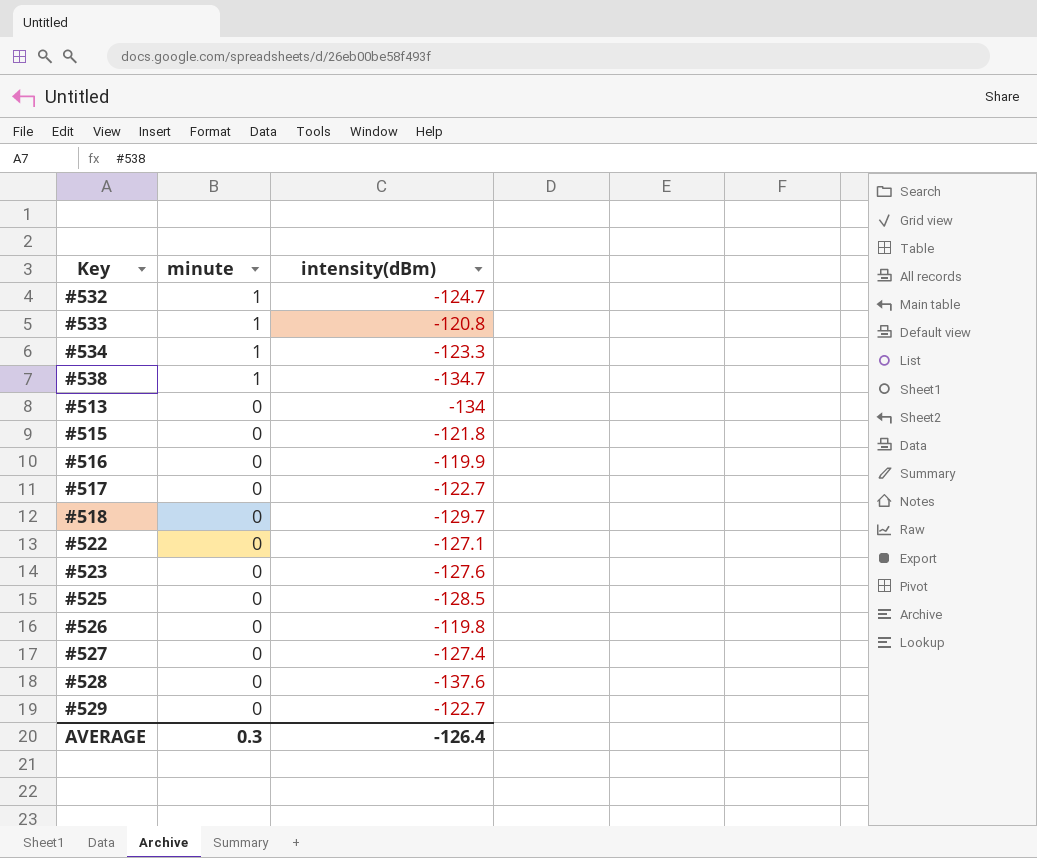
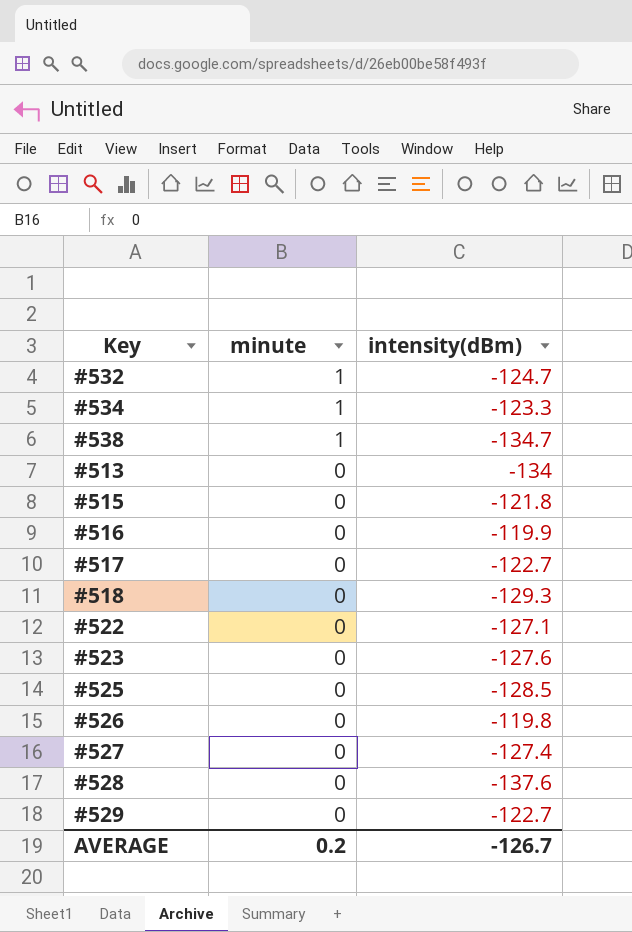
row #533: 1 | -120.8 -> none
#518 | intensity(dBm): -129.7 -> -129.3
AVERAGE | minute: 0.3 -> 0.2
AVERAGE | intensity(dBm): -126.4 -> -126.7

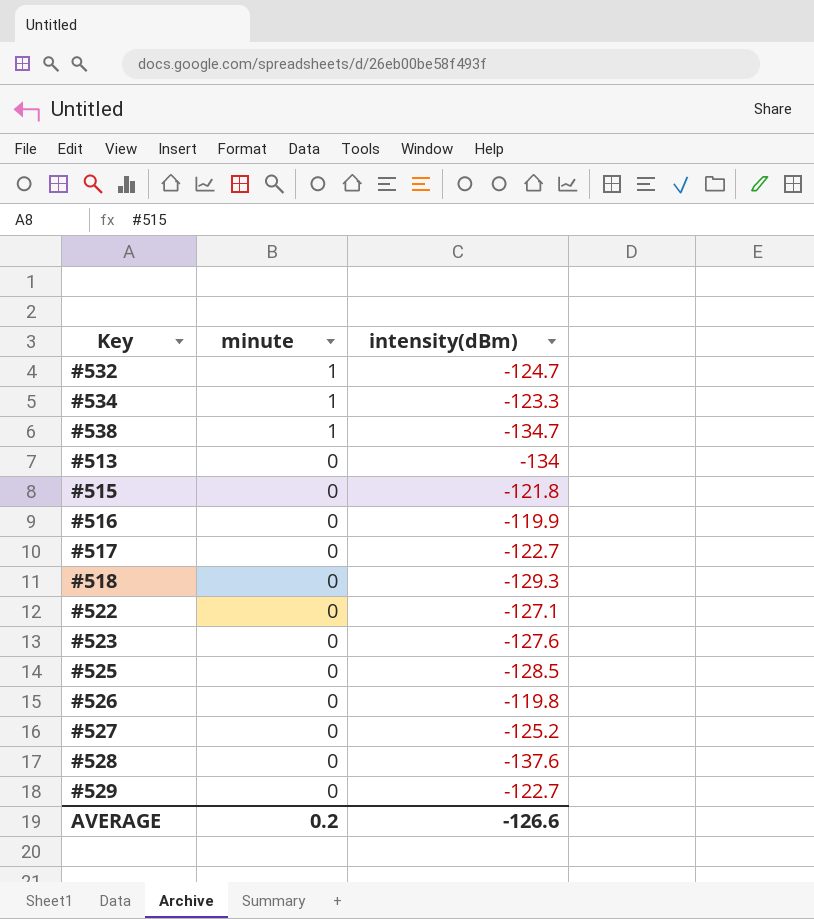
#527 | intensity(dBm): -127.4 -> -125.2
AVERAGE | intensity(dBm): -126.7 -> -126.6

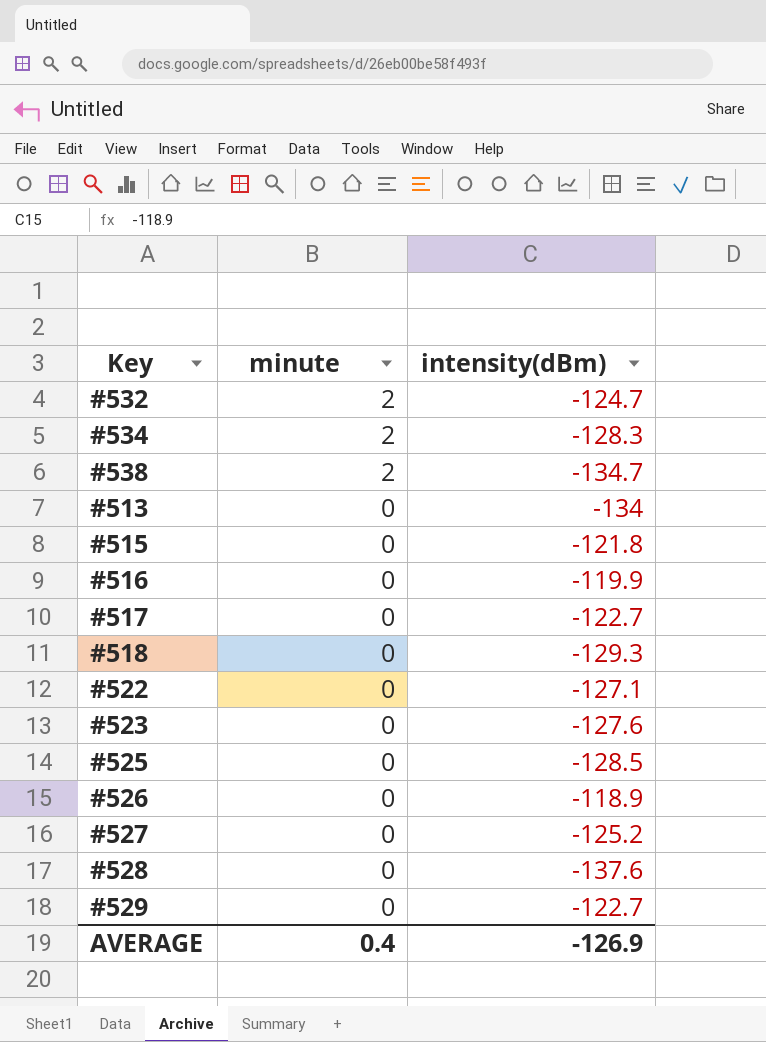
#532 | minute: 1 -> 2
#534 | minute: 1 -> 2
#534 | intensity(dBm): -123.3 -> -128.3
#538 | minute: 1 -> 2
#526 | intensity(dBm): -119.8 -> -118.9
AVERAGE | minute: 0.2 -> 0.4
AVERAGE | intensity(dBm): -126.6 -> -126.9

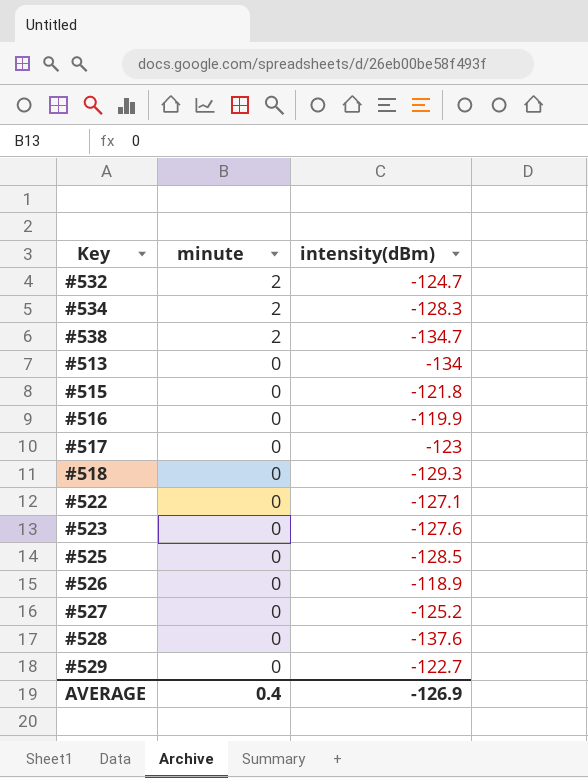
#517 | intensity(dBm): -122.7 -> -123

